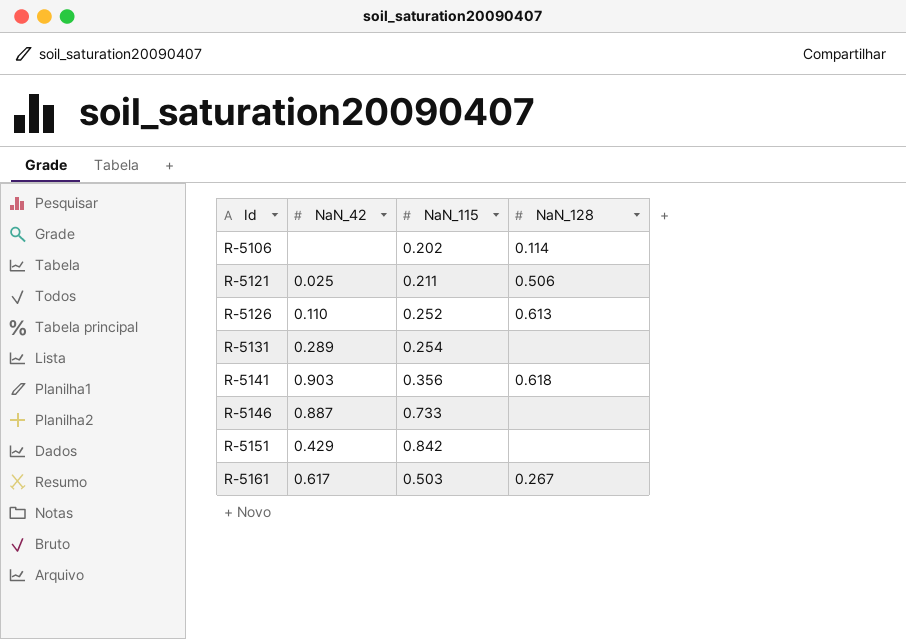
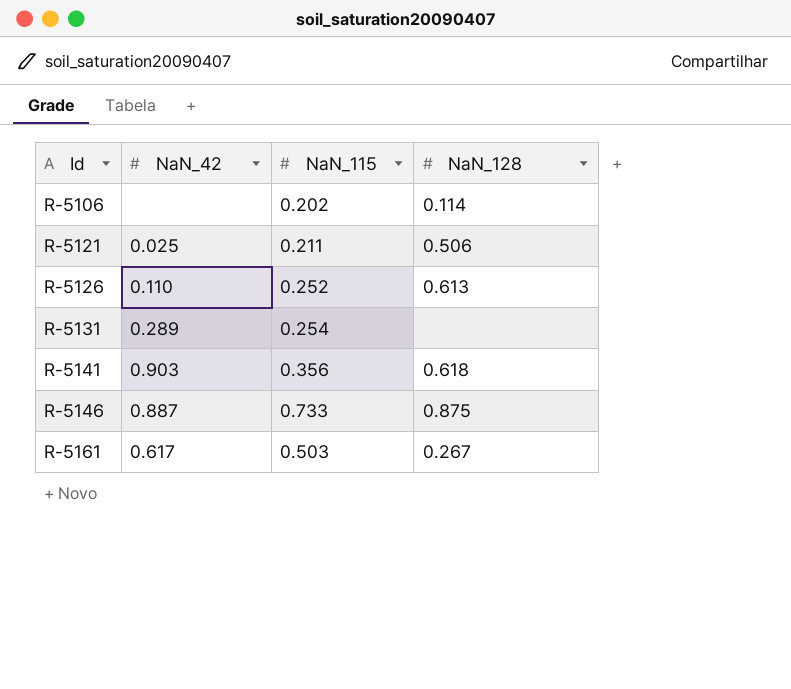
row R-5151: 0.429 | 0.842 | none -> none
R-5146 | NaN_128: none -> 0.875

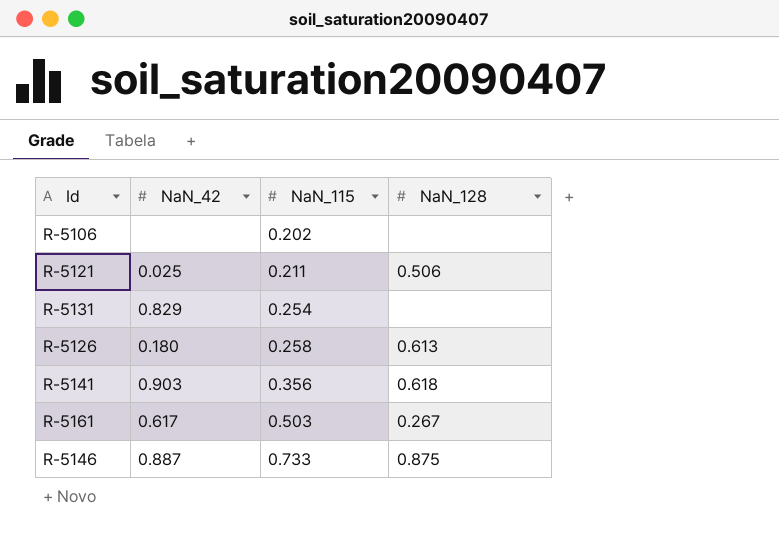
row order: Id ascending -> NaN_115 ascending
R-5106 | NaN_128: 0.114 -> none
R-5131 | NaN_42: 0.289 -> 0.829
R-5126 | NaN_42: 0.110 -> 0.180
R-5126 | NaN_115: 0.252 -> 0.258

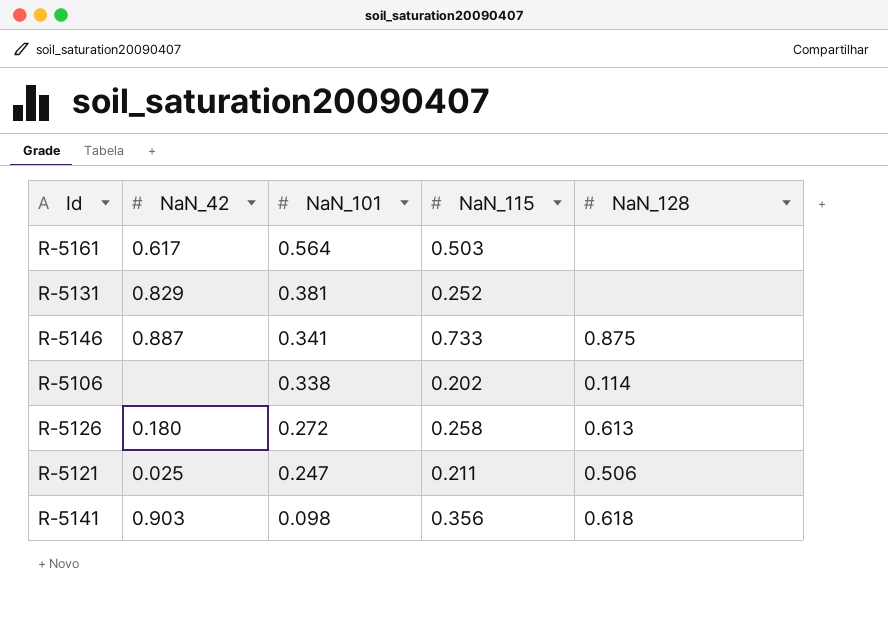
row order: NaN_115 ascending -> NaN_101 descending
column NaN_101 | position: none -> 3
R-5161 | NaN_128: 0.267 -> none
R-5131 | NaN_115: 0.254 -> 0.252
R-5106 | NaN_128: none -> 0.114

